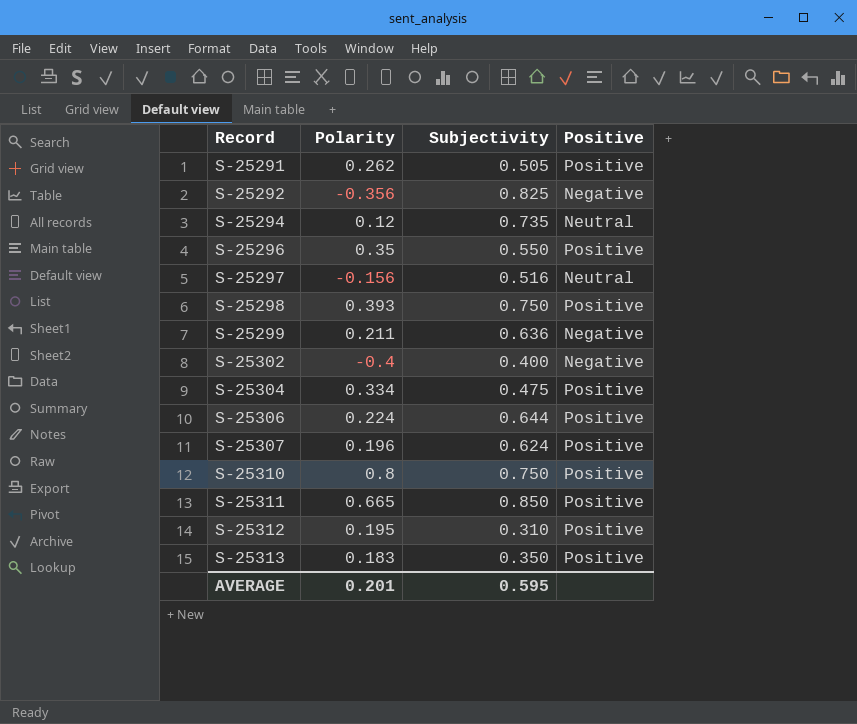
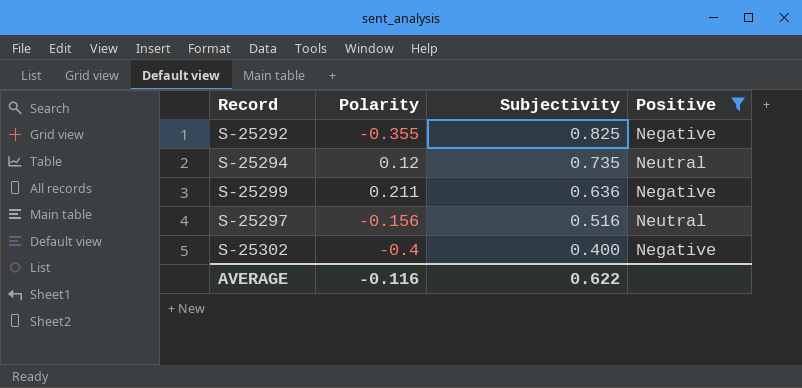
filter: none -> Positive != Positive
row order: Record ascending -> Subjectivity descending
S-25292 | Polarity: -0.356 -> -0.355
AVERAGE | Polarity: 0.201 -> -0.116
AVERAGE | Subjectivity: 0.595 -> 0.622

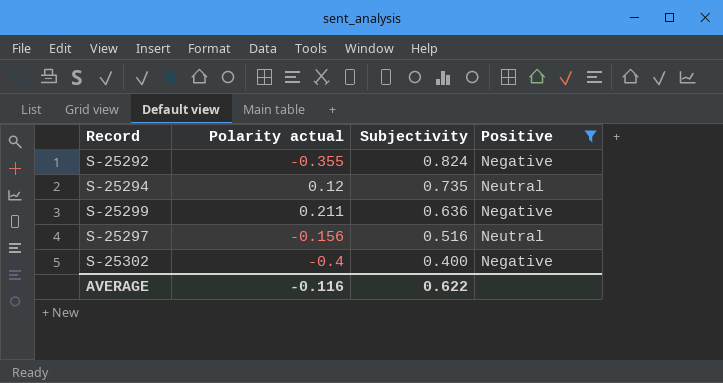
column name: Polarity -> Polarity actual
S-25292 | Subjectivity: 0.825 -> 0.824

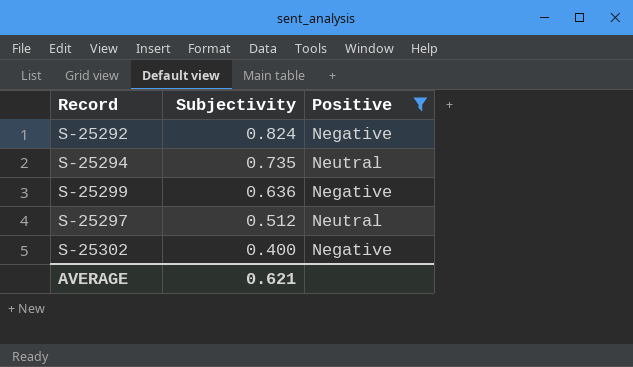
column Polarity actual | position: 2 -> none
S-25297 | Subjectivity: 0.516 -> 0.512
AVERAGE | Subjectivity: 0.622 -> 0.621

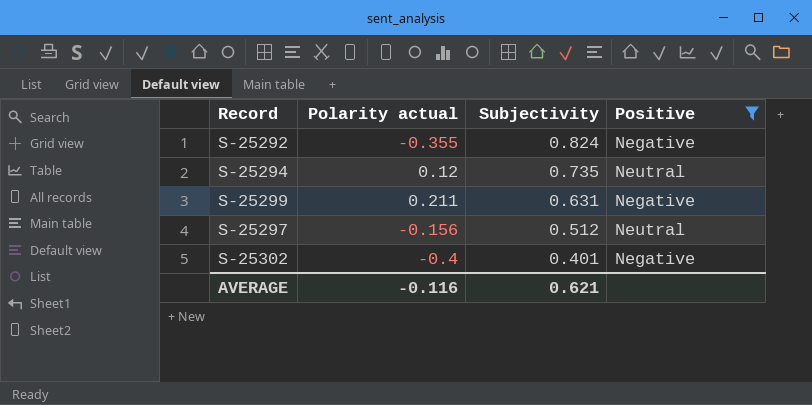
column Polarity actual | position: none -> 2
S-25299 | Subjectivity: 0.636 -> 0.631
S-25302 | Subjectivity: 0.400 -> 0.401

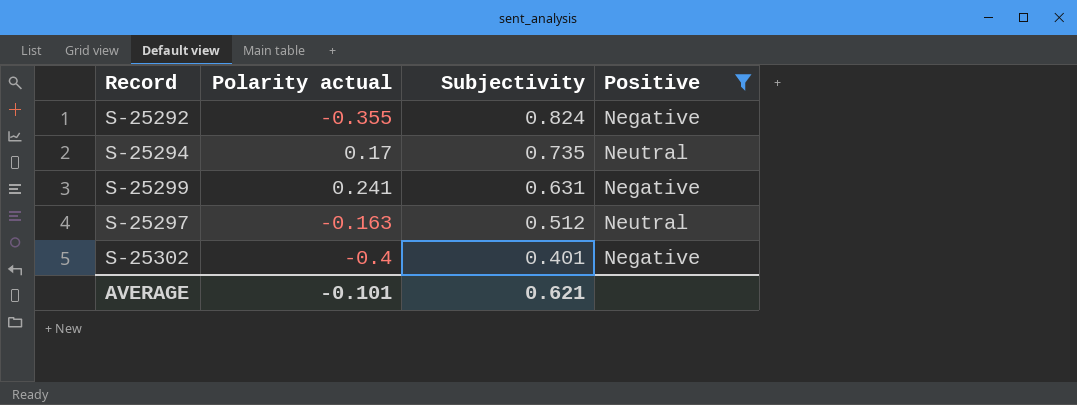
S-25294 | Polarity actual: 0.12 -> 0.17
S-25299 | Polarity actual: 0.211 -> 0.241
S-25297 | Polarity actual: -0.156 -> -0.163
AVERAGE | Polarity actual: -0.116 -> -0.101

